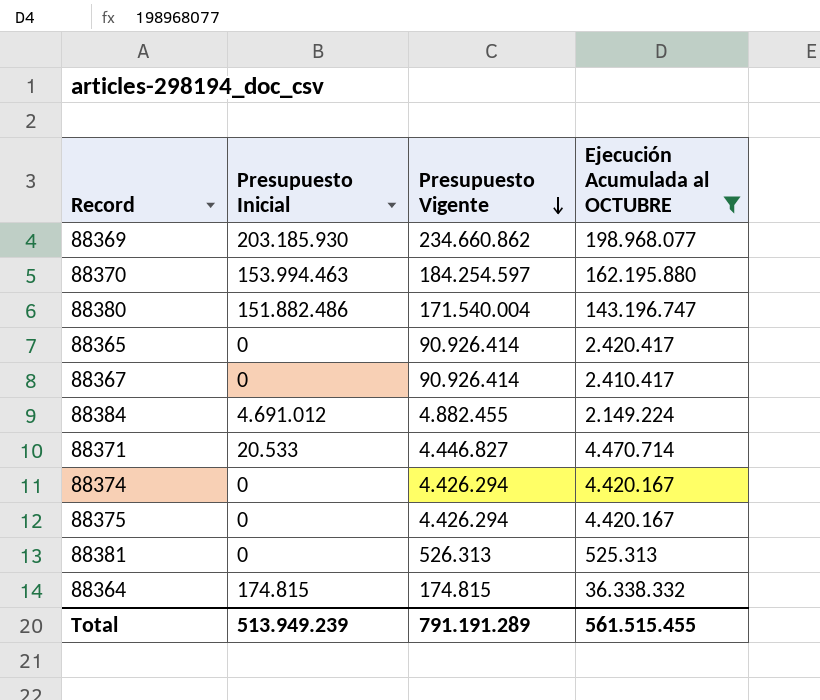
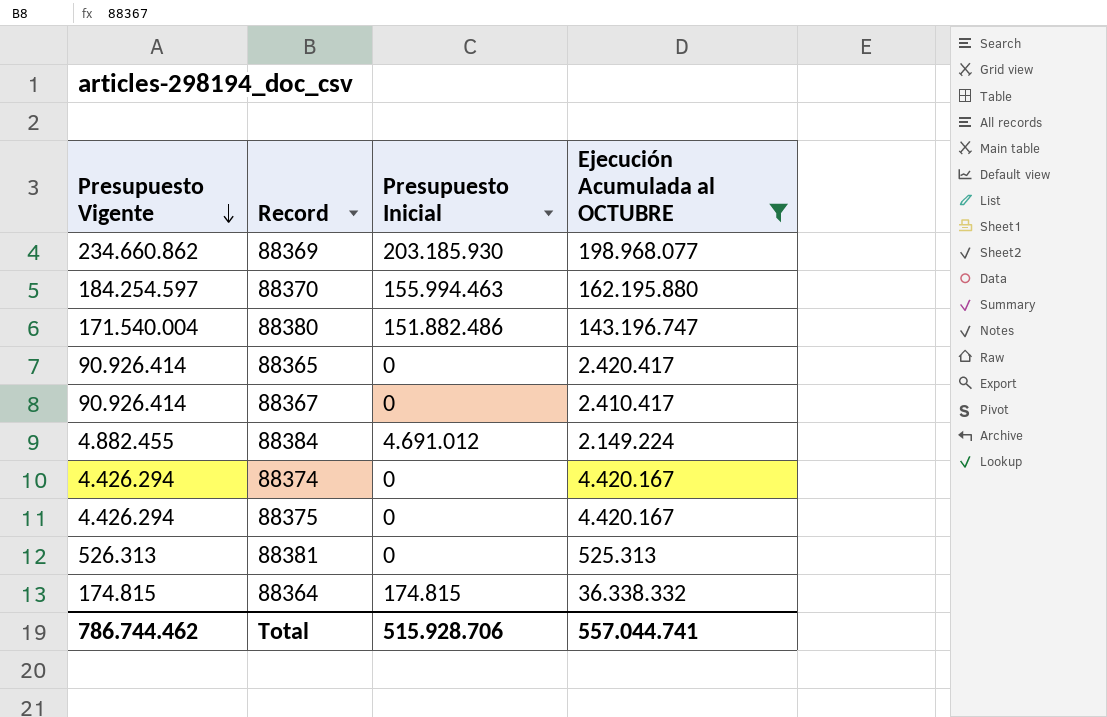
column Presupuesto Vigente | position: 3 -> 1
row 88371: 20.533 | 4.446.827 | 4.470.714 -> none
88370 | Presupuesto Inicial: 153.994.463 -> 155.994.463
Total | Presupuesto Vigente: 791.191.289 -> 786.744.462
Total | Presupuesto Inicial: 513.949.239 -> 515.928.706
Total | Ejecución Acumulada al OCTUBRE: 561.515.455 -> 557.044.741

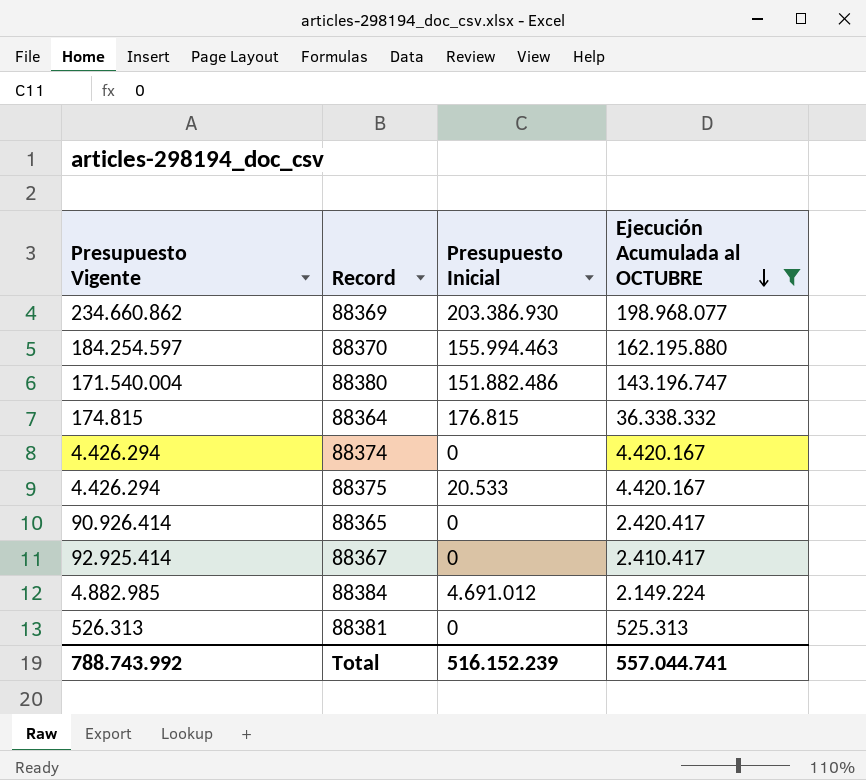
row order: Presupuesto Vigente descending -> Ejecución Acumulada al OCTUBRE descending
88369 | Presupuesto Inicial: 203.185.930 -> 203.386.930
88364 | Presupuesto Inicial: 174.815 -> 176.815
88375 | Presupuesto Inicial: 0 -> 20.533
88367 | Presupuesto Vigente: 90.926.414 -> 92.925.414
88384 | Presupuesto Vigente: 4.882.455 -> 4.882.985
Total | Presupuesto Vigente: 786.744.462 -> 788.743.992
Total | Presupuesto Inicial: 515.928.706 -> 516.152.239

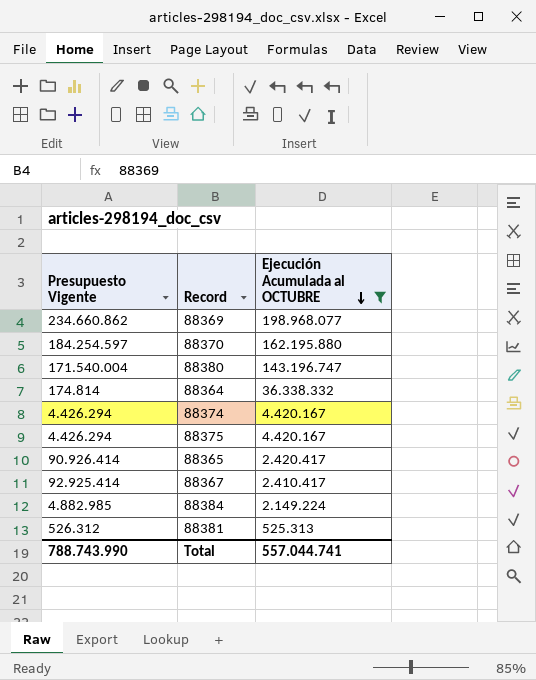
column Presupuesto Inicial | position: 3 -> none
88364 | Presupuesto Vigente: 174.815 -> 174.814
88381 | Presupuesto Vigente: 526.313 -> 526.312
Total | Presupuesto Vigente: 788.743.992 -> 788.743.990

